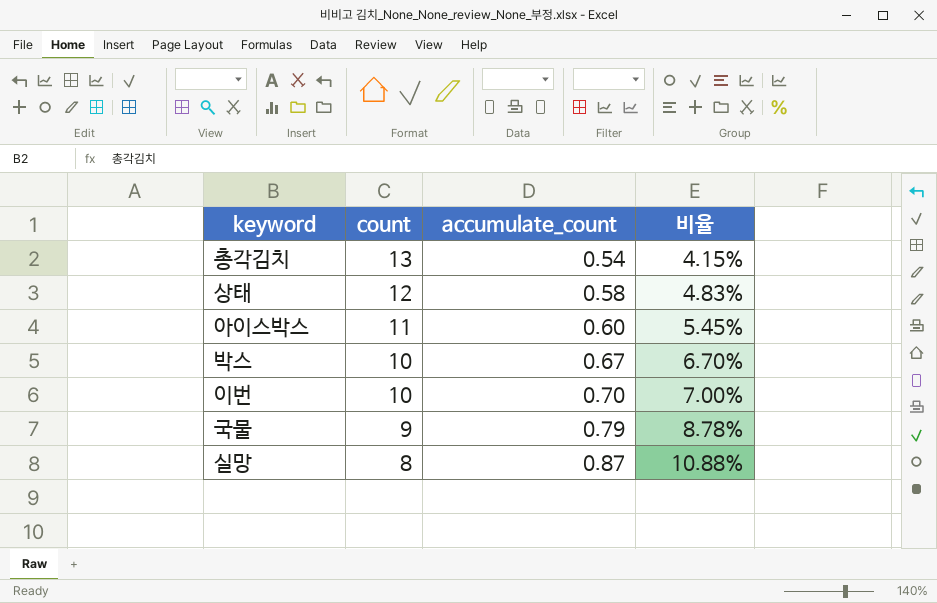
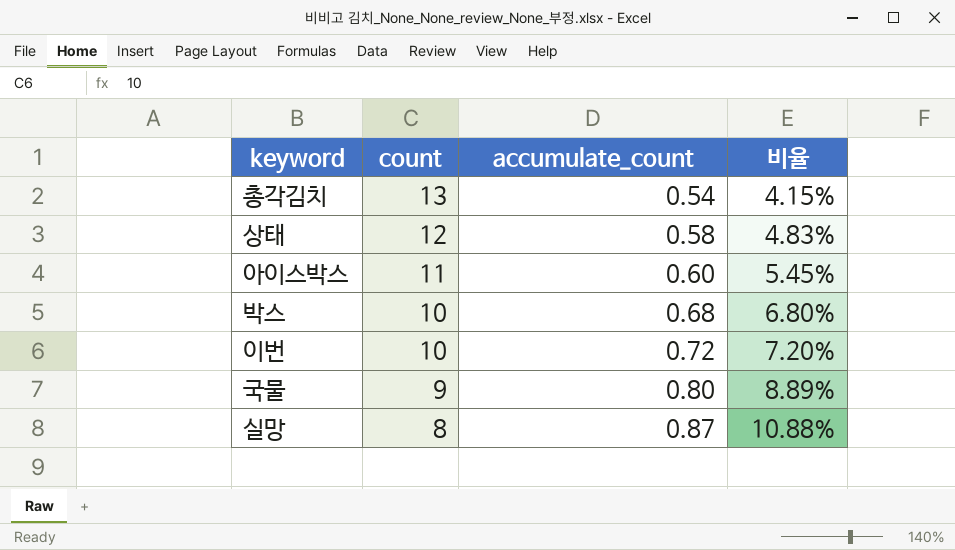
박스 | accumulate_count: 0.67 -> 0.68
박스 | 비율: 6.70% -> 6.80%
이번 | accumulate_count: 0.70 -> 0.72
이번 | 비율: 7.00% -> 7.20%
국물 | accumulate_count: 0.79 -> 0.80
국물 | 비율: 8.78% -> 8.89%

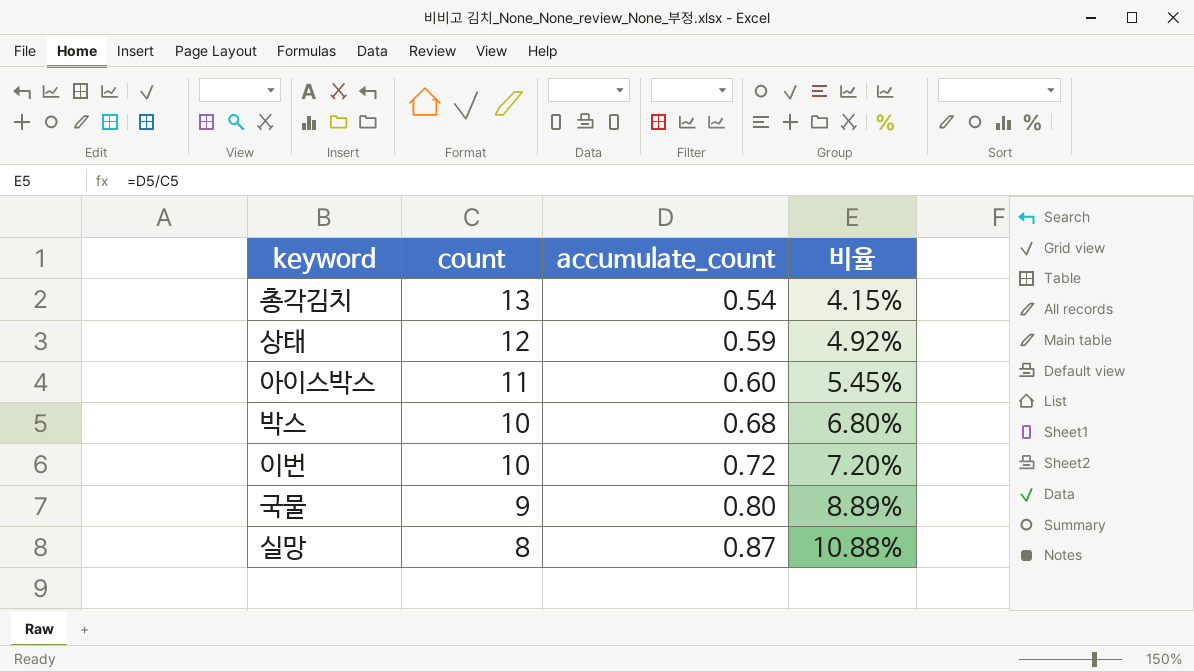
상태 | accumulate_count: 0.58 -> 0.59
상태 | 비율: 4.83% -> 4.92%

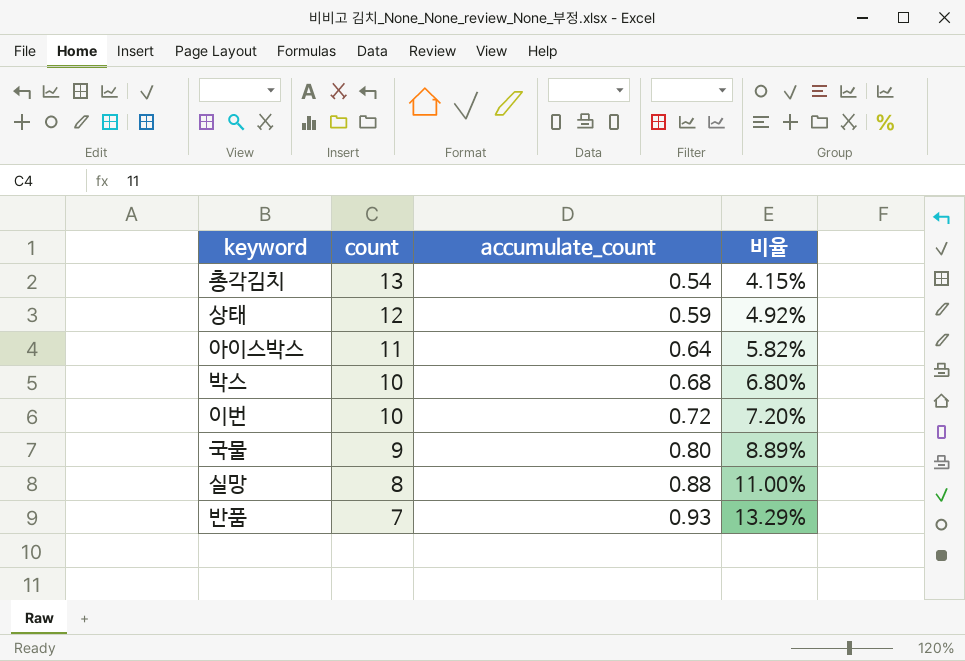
아이스박스 | accumulate_count: 0.60 -> 0.64
아이스박스 | 비율: 5.45% -> 5.82%
실망 | accumulate_count: 0.87 -> 0.88
실망 | 비율: 10.88% -> 11.00%
row 반품: none -> 7 | 0.93 | 13.29%

